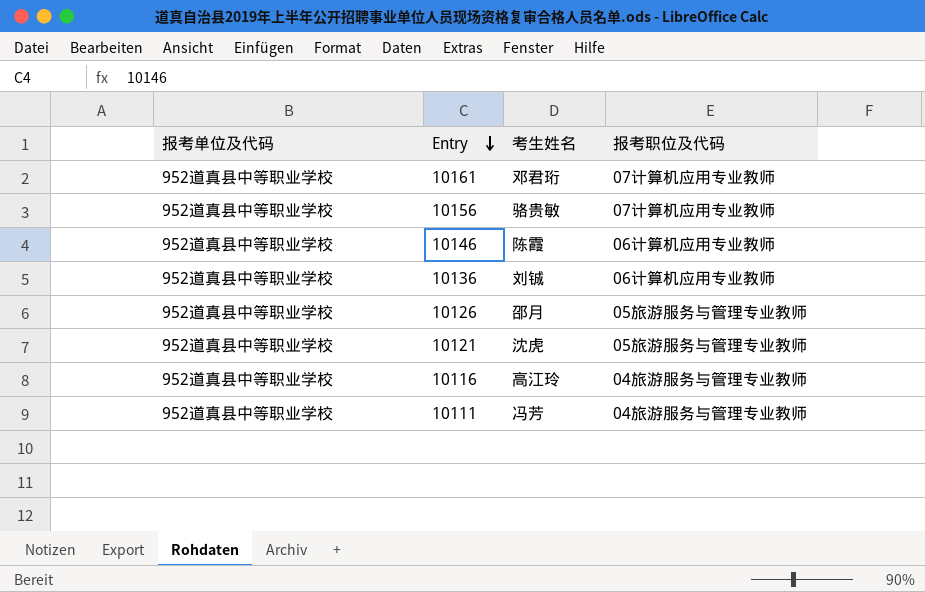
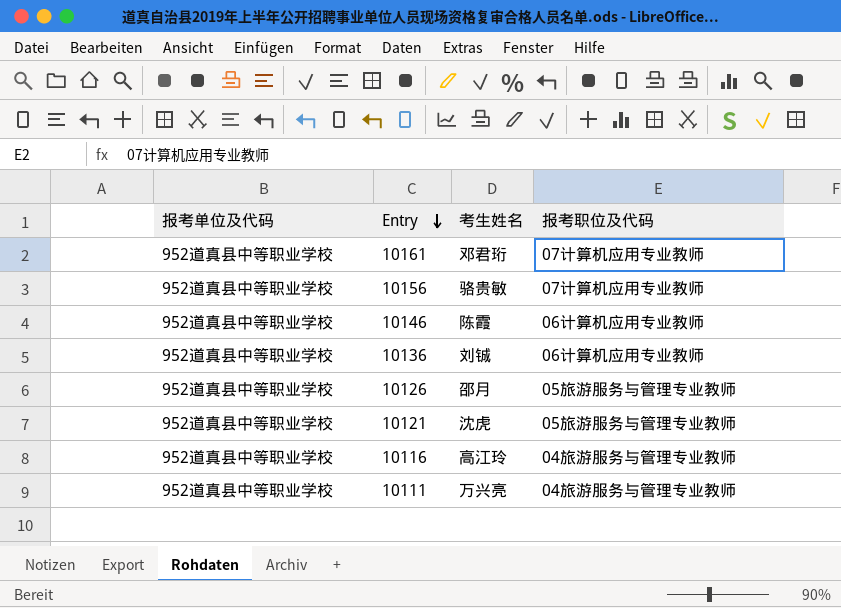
10111 | 考生姓名: 冯芳 -> 万兴亮

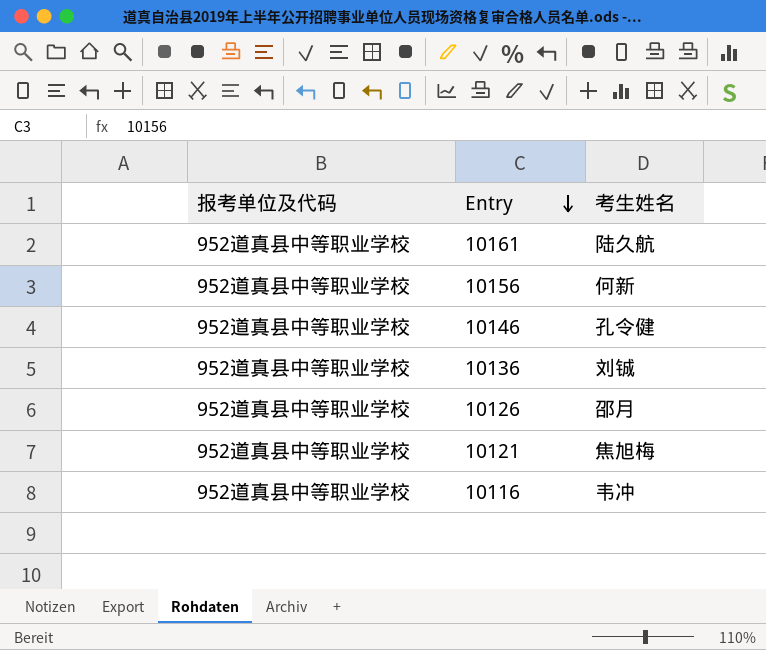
column 报考职位及代码 | position: 4 -> none
row 10111: 952道真县中等职业学校 | 万兴亮 | 04旅游服务与管理专业教师 -> none
10161 | 考生姓名: 邓君珩 -> 陆久航
10156 | 考生姓名: 骆贵敏 -> 何新
10146 | 考生姓名: 陈霞 -> 孔令健
10121 | 考生姓名: 沈虎 -> 焦旭梅
10116 | 考生姓名: 高江玲 -> 韦冲

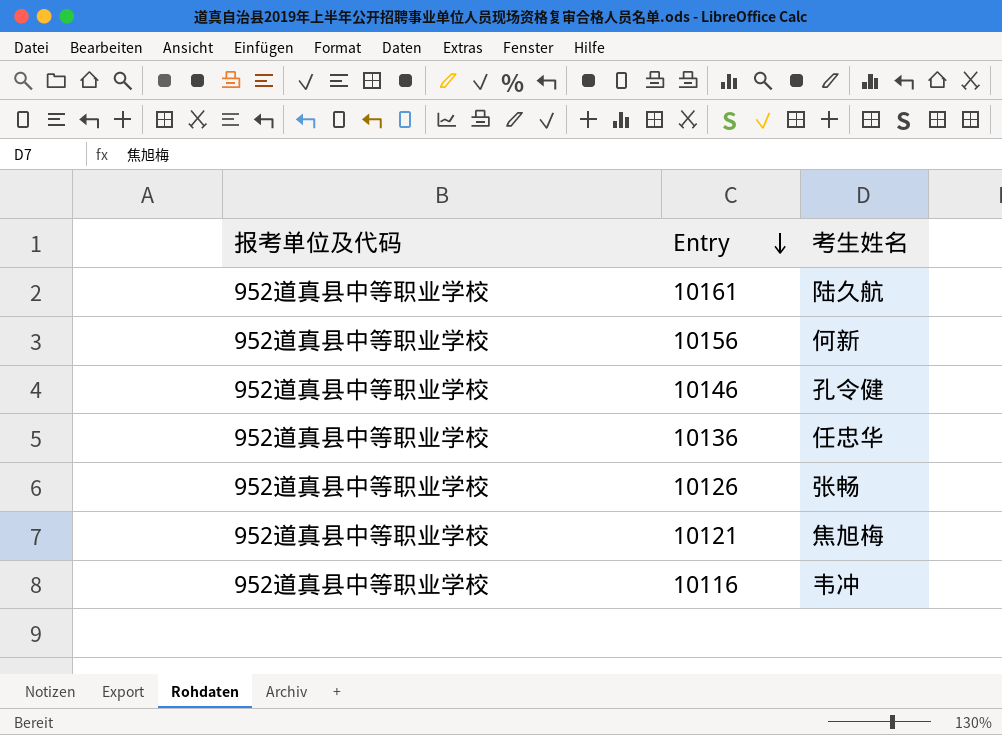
10136 | 考生姓名: 刘铖 -> 任忠华
10126 | 考生姓名: 邵月 -> 张畅

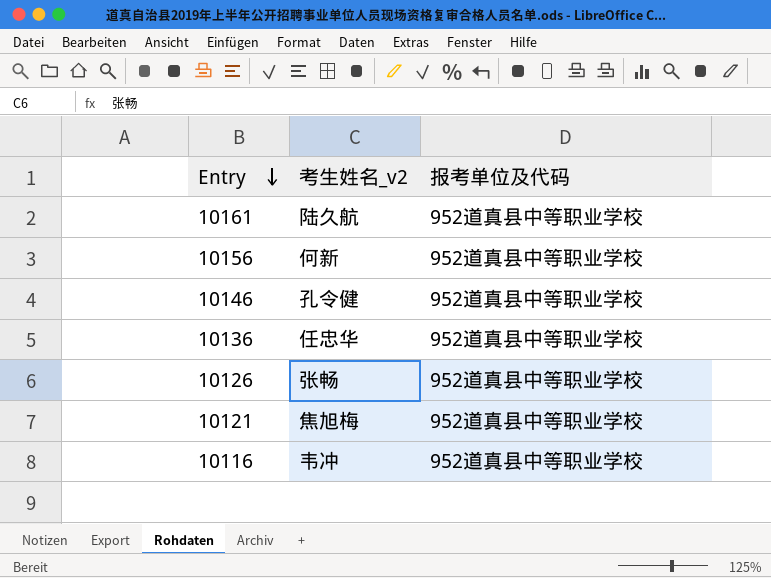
column name: 考生姓名 -> 考生姓名_v2
column 报考单位及代码 | position: 1 -> 3

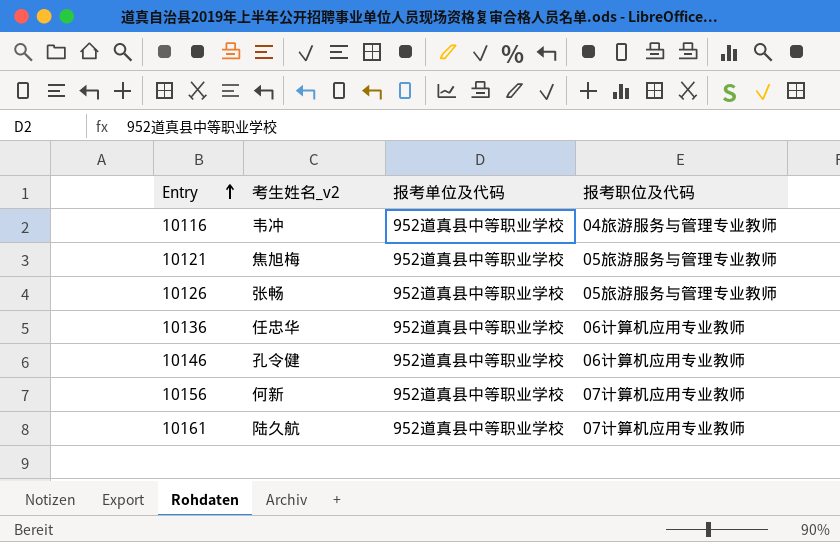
row order: Entry descending -> Entry ascending
column 报考职位及代码 | position: none -> 4

